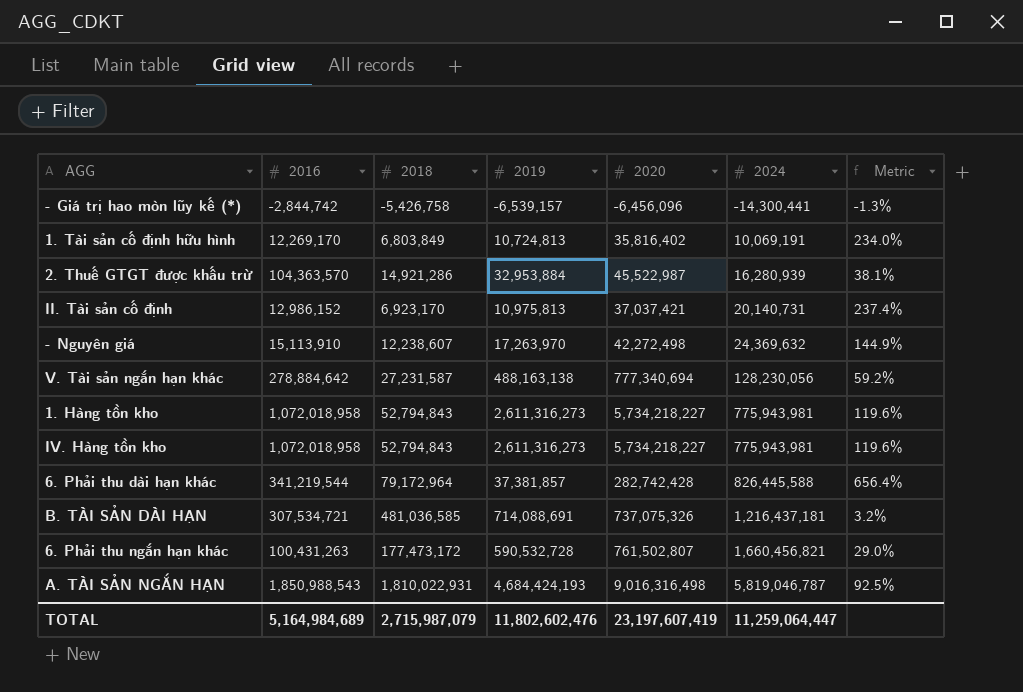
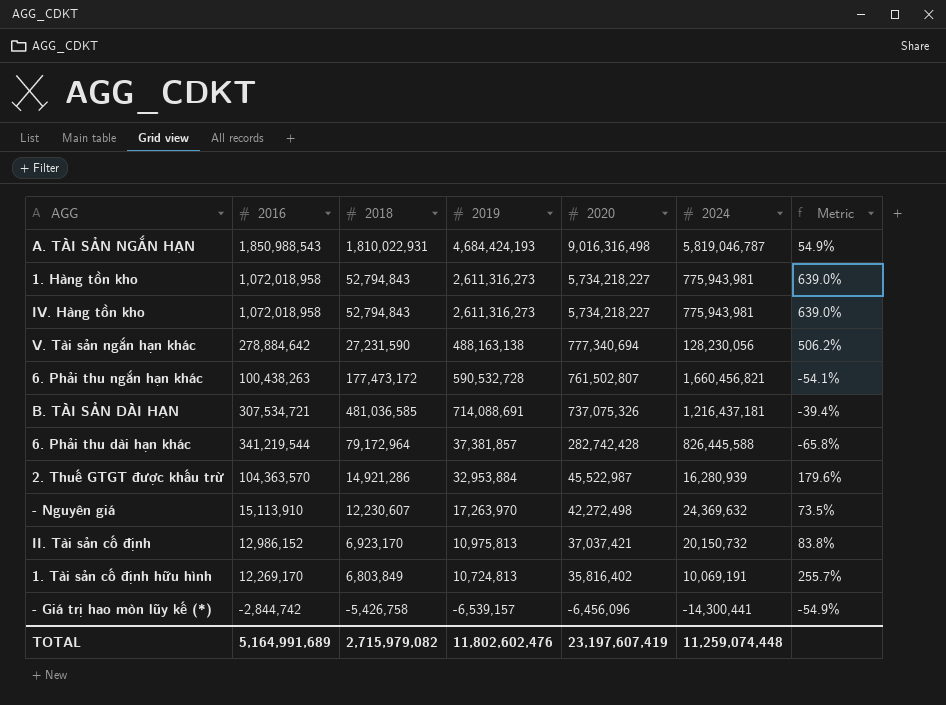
row order: 2024 ascending -> 2020 descending
column Metric | formula: ([2020] - [2019]) / [2019] -> ([2020] - [2024]) / [2024]
V. Tài sản ngắn hạn khác | 2018: 27,231,587 -> 27,231,590
6. Phải thu ngắn hạn khác | 2016: 100,431,263 -> 100,438,263
- Nguyên giá | 2018: 12,238,607 -> 12,230,607
II. Tài sản cố định | 2024: 20,140,731 -> 20,150,732
TOTAL | 2016: 5,164,984,689 -> 5,164,991,689
TOTAL | 2018: 2,715,987,079 -> 2,715,979,082
TOTAL | 2024: 11,259,064,447 -> 11,259,074,448

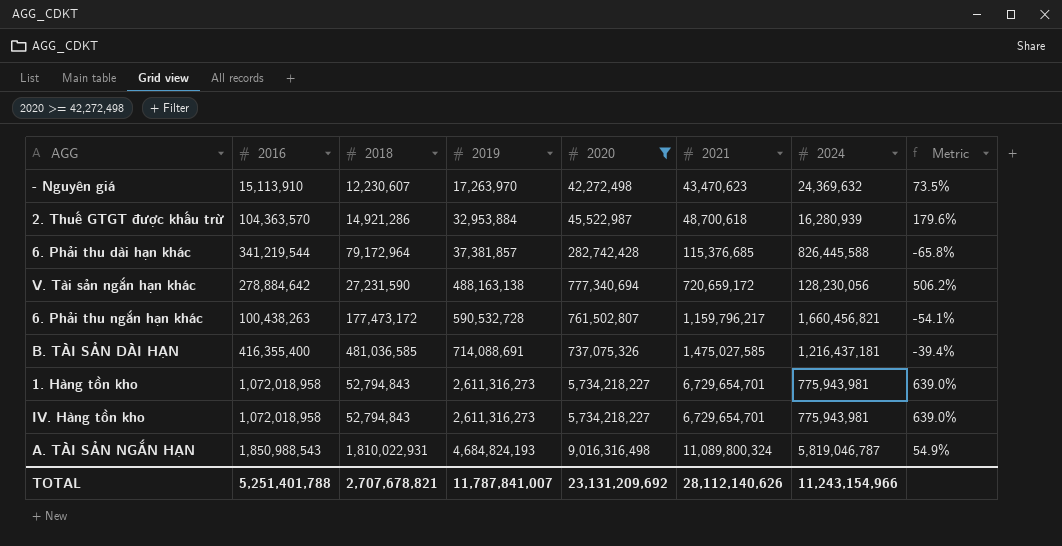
filter: none -> 2020 >= 42,272,498
row order: 2020 descending -> 2019 ascending
column 2021 | position: none -> 6
B. TÀI SẢN DÀI HẠN | 2016: 307,534,721 -> 416,355,400
A. TÀI SẢN NGẮN HẠN | 2019: 4,684,424,193 -> 4,684,824,193
TOTAL | 2016: 5,164,991,689 -> 5,251,401,788
TOTAL | 2018: 2,715,979,082 -> 2,707,678,821
TOTAL | 2019: 11,802,602,476 -> 11,787,841,007
TOTAL | 2020: 23,197,607,419 -> 23,131,209,692
TOTAL | 2024: 11,259,074,448 -> 11,243,154,966

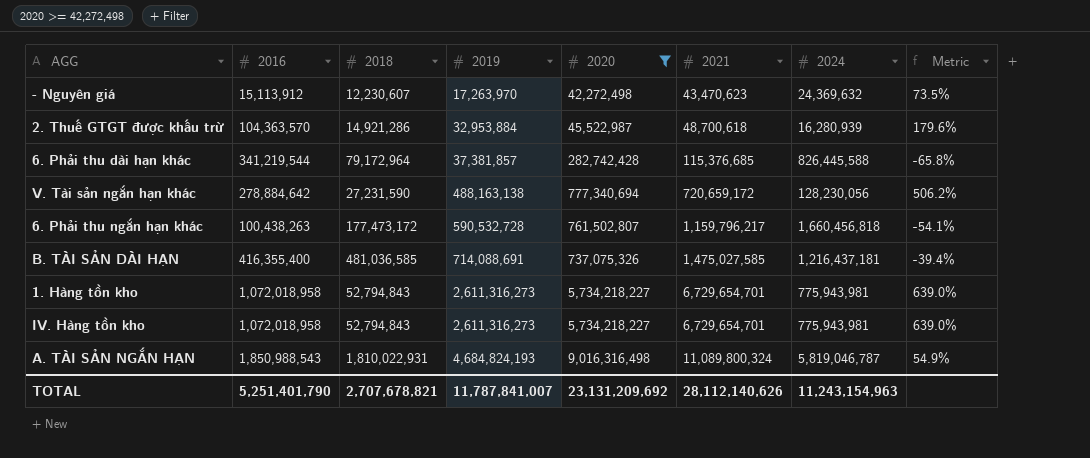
- Nguyên giá | 2016: 15,113,910 -> 15,113,912
6. Phải thu ngắn hạn khác | 2024: 1,660,456,821 -> 1,660,456,818
TOTAL | 2016: 5,251,401,788 -> 5,251,401,790
TOTAL | 2024: 11,243,154,966 -> 11,243,154,963

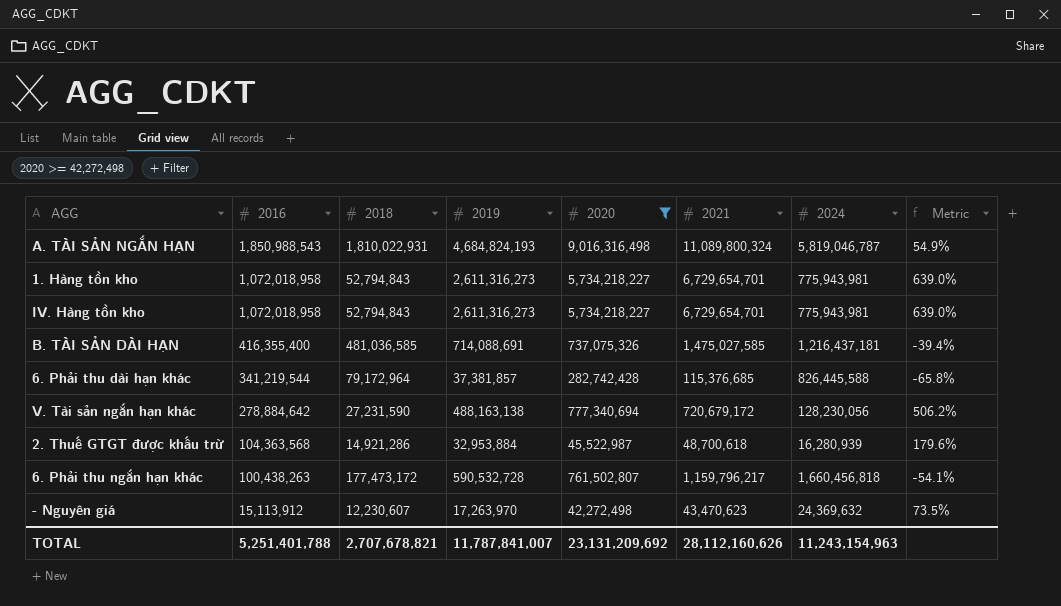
row order: 2019 ascending -> 2016 descending
V. Tài sản ngắn hạn khác | 2021: 720,659,172 -> 720,679,172
2. Thuế GTGT được khấu trừ | 2016: 104,363,570 -> 104,363,568
TOTAL | 2016: 5,251,401,790 -> 5,251,401,788
TOTAL | 2021: 28,112,140,626 -> 28,112,160,626

